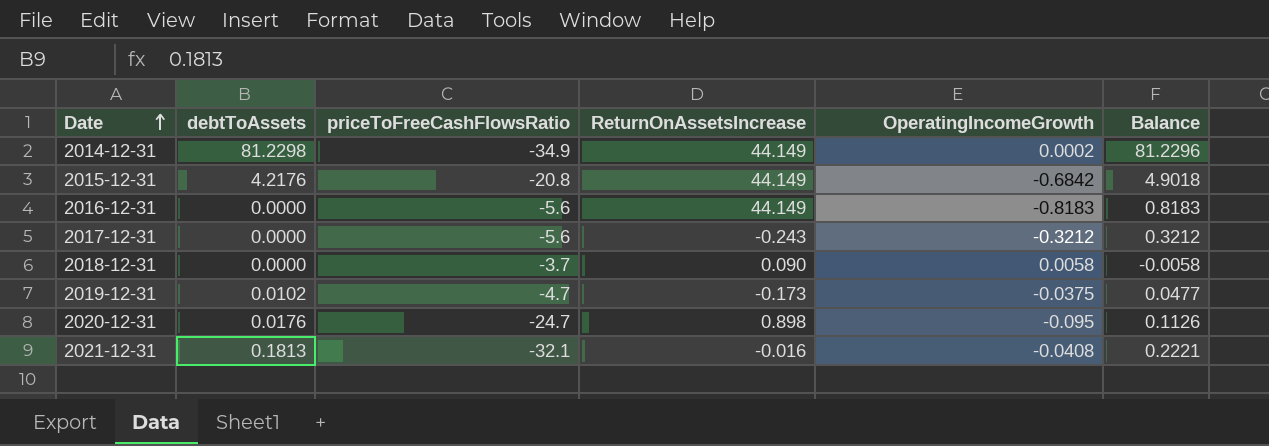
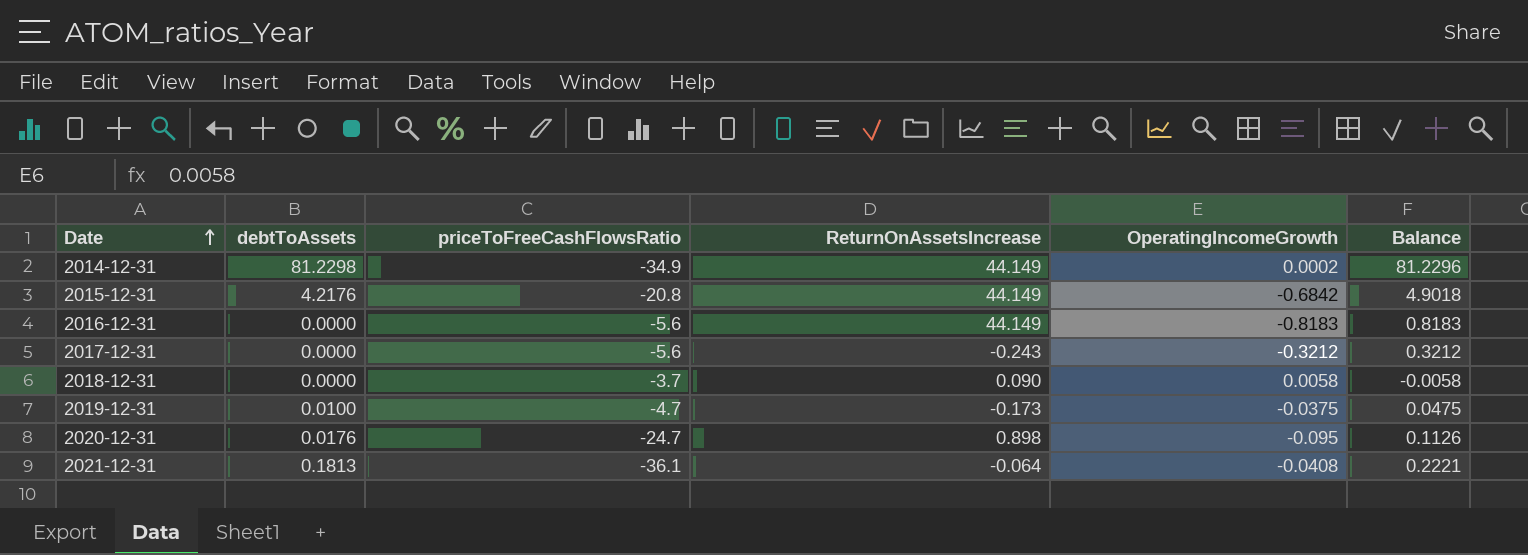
2019-12-31 | debtToAssets: 0.0102 -> 0.0100
2019-12-31 | Balance: 0.0477 -> 0.0475
2021-12-31 | priceToFreeCashFlowsRatio: -32.1 -> -36.1
2021-12-31 | ReturnOnAssetsIncrease: -0.016 -> -0.064

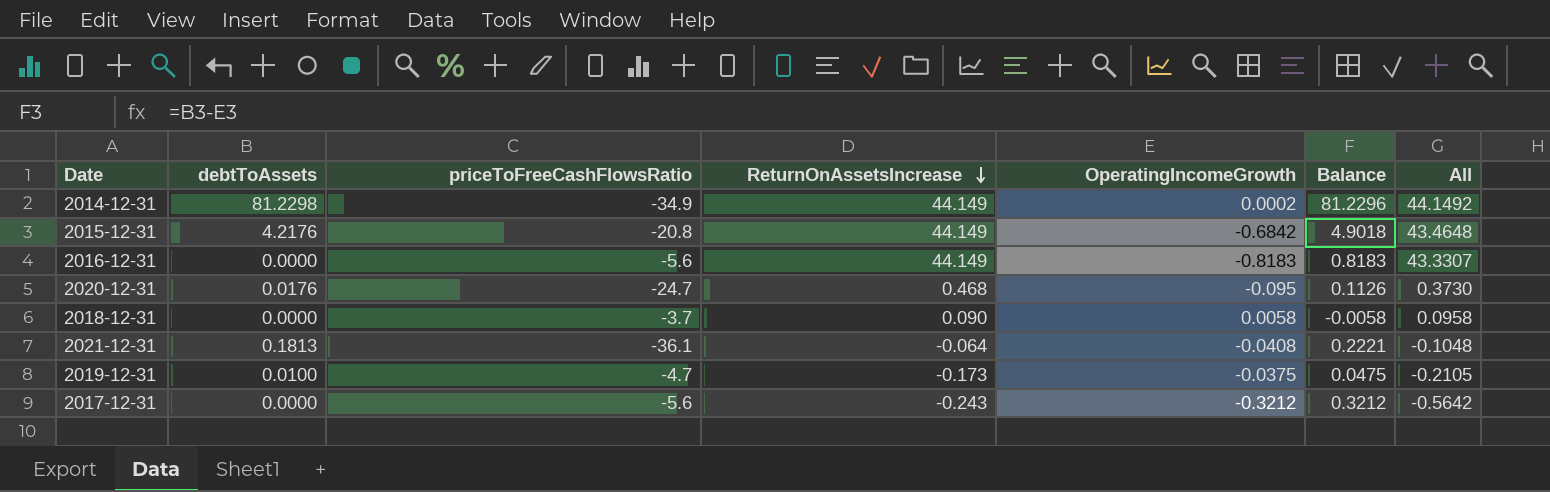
row order: Date ascending -> ReturnOnAssetsIncrease descending
column All | formula: none -> [ReturnOnAssetsIncrease] + [OperatingIncomeGrowth]
2020-12-31 | ReturnOnAssetsIncrease: 0.898 -> 0.468

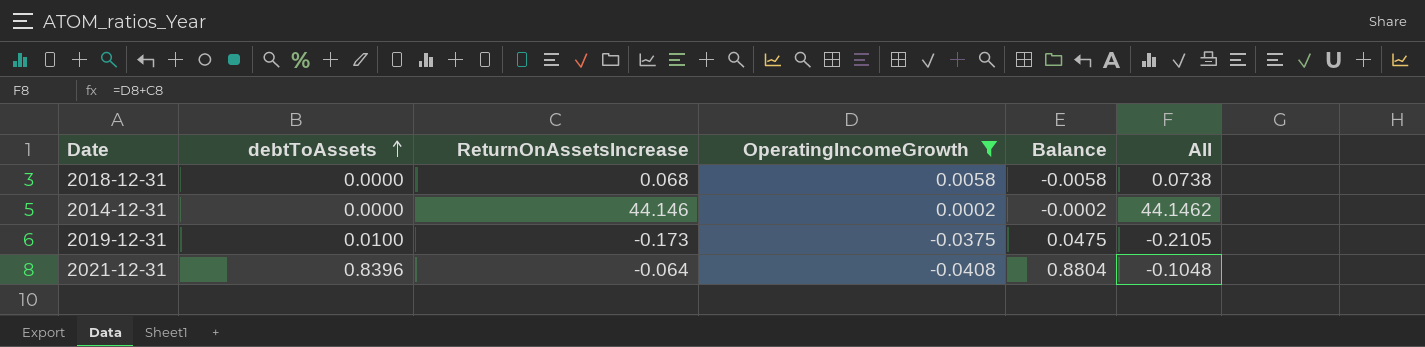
filter: none -> OperatingIncomeGrowth >= -0.0408
row order: ReturnOnAssetsIncrease descending -> debtToAssets ascending
column priceToFreeCashFlowsRatio | position: 3 -> none
2018-12-31 | ReturnOnAssetsIncrease: 0.090 -> 0.068
2018-12-31 | All: 0.0958 -> 0.0738
2014-12-31 | debtToAssets: 81.2298 -> 0.0000
2014-12-31 | ReturnOnAssetsIncrease: 44.149 -> 44.146
2014-12-31 | Balance: 81.2296 -> -0.0002
2014-12-31 | All: 44.1492 -> 44.1462
2021-12-31 | debtToAssets: 0.1813 -> 0.8396
2021-12-31 | Balance: 0.2221 -> 0.8804

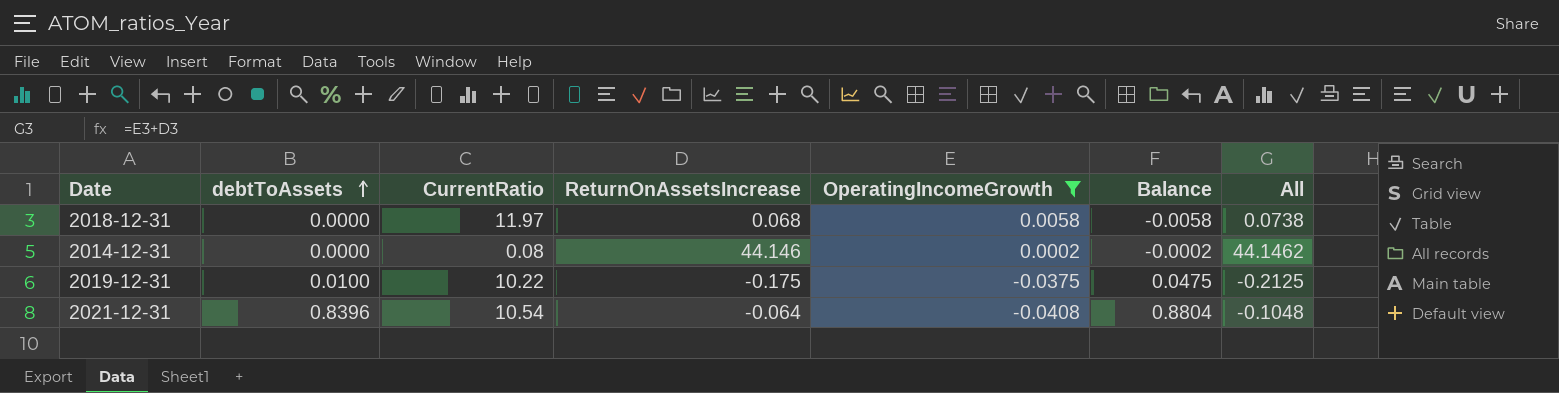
column CurrentRatio | position: none -> 3
2019-12-31 | ReturnOnAssetsIncrease: -0.173 -> -0.175
2019-12-31 | All: -0.2105 -> -0.2125

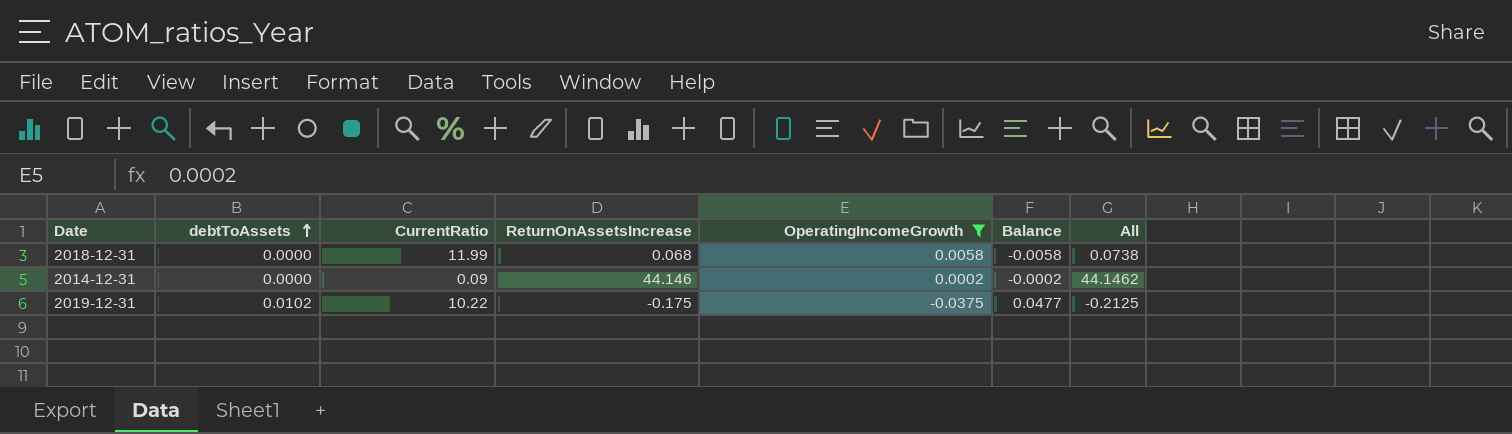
row 2021-12-31: 0.8396 | 10.54 | -0.064 | -0.0408 | 0.8804 | -0.1048 -> none
2018-12-31 | CurrentRatio: 11.97 -> 11.99
2014-12-31 | CurrentRatio: 0.08 -> 0.09
2019-12-31 | debtToAssets: 0.0100 -> 0.0102
2019-12-31 | Balance: 0.0475 -> 0.0477

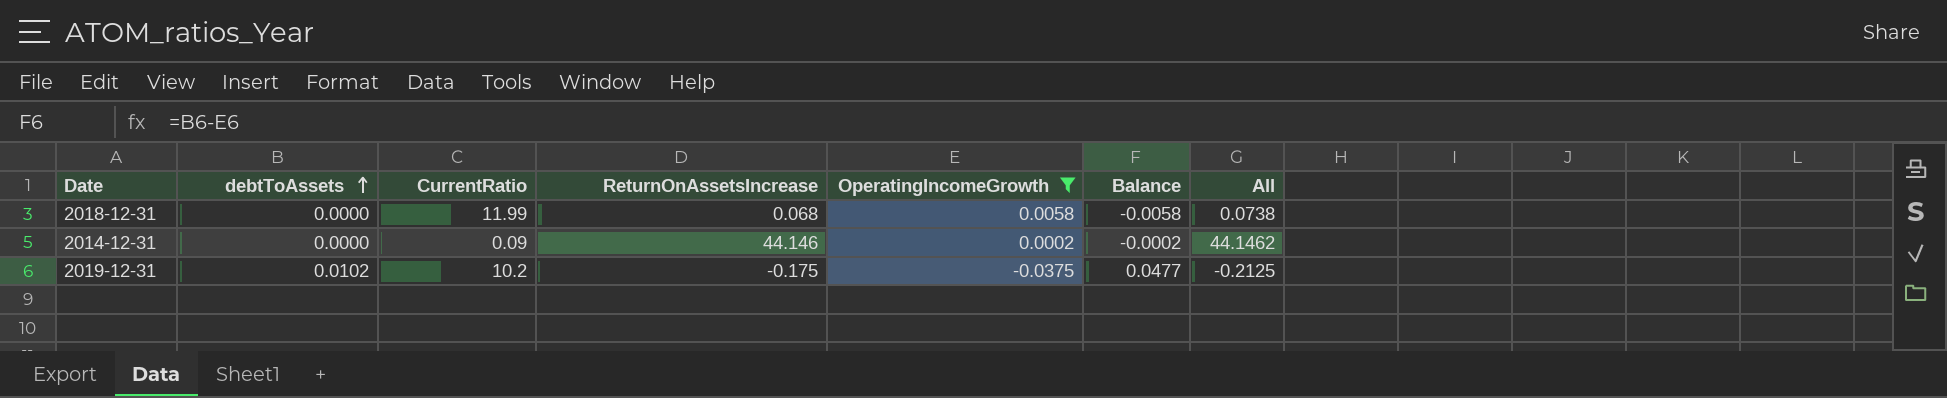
2019-12-31 | CurrentRatio: 10.22 -> 10.2

